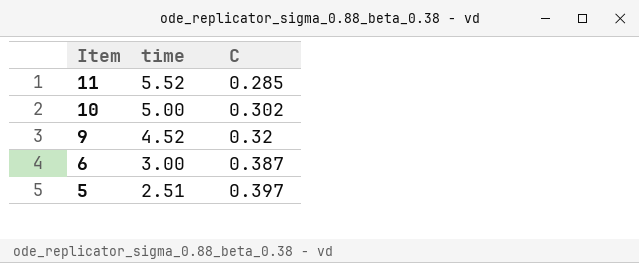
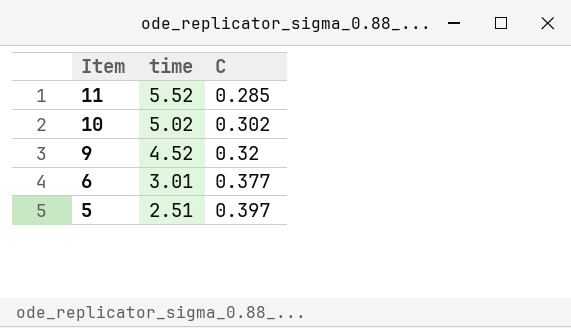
10 | time: 5.00 -> 5.02
6 | time: 3.00 -> 3.01
6 | C: 0.387 -> 0.377

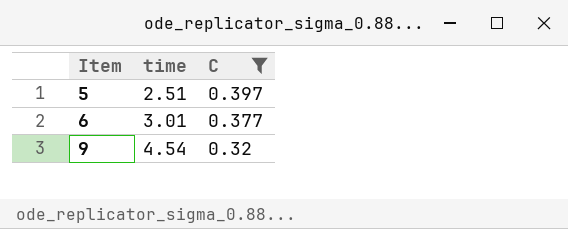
filter: none -> C >= 0.32
row order: Item descending -> Item ascending
9 | time: 4.52 -> 4.54

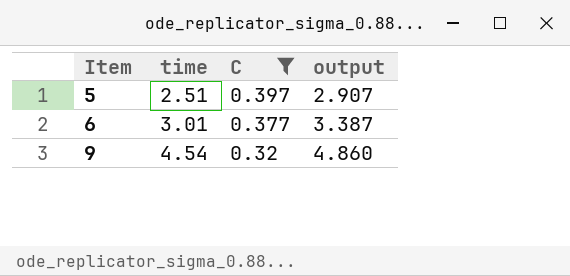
column output | formula: none -> [time] + [C]

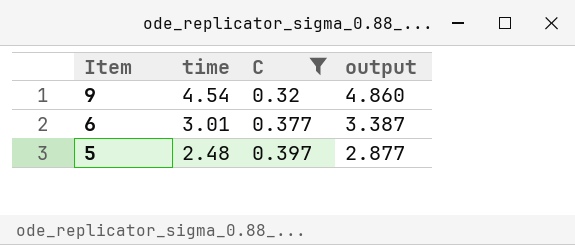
row order: Item ascending -> Item descending
5 | time: 2.51 -> 2.48
5 | output: 2.907 -> 2.877

